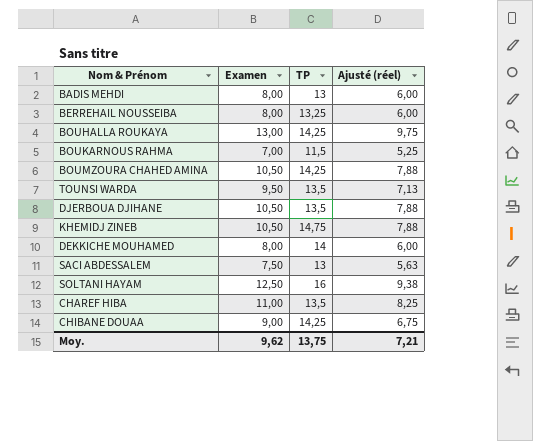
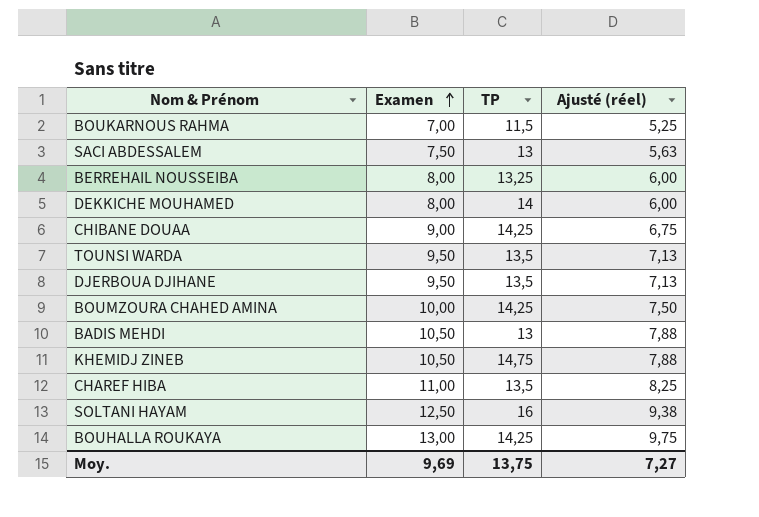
row order: none -> Examen ascending
DJERBOUA DJIHANE | Examen: 10,50 -> 9,50
DJERBOUA DJIHANE | Ajusté (réel): 7,88 -> 7,13
BOUMZOURA CHAHED AMINA | Examen: 10,50 -> 10,00
BOUMZOURA CHAHED AMINA | Ajusté (réel): 7,88 -> 7,50
BADIS MEHDI | Examen: 8,00 -> 10,50
BADIS MEHDI | Ajusté (réel): 6,00 -> 7,88
Moy. | Examen: 9,62 -> 9,69
Moy. | Ajusté (réel): 7,21 -> 7,27

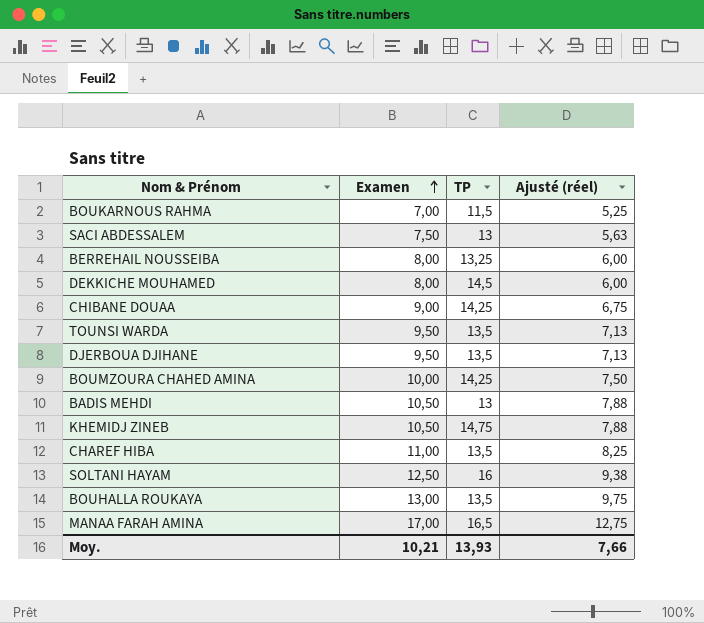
DEKKICHE MOUHAMED | TP: 14 -> 14,5
BOUHALLA ROUKAYA | TP: 14,25 -> 13,5
row MANAA FARAH AMINA: none -> 17,00 | 16,5 | 12,75
Moy. | Examen: 9,69 -> 10,21
Moy. | TP: 13,75 -> 13,93
Moy. | Ajusté (réel): 7,27 -> 7,66

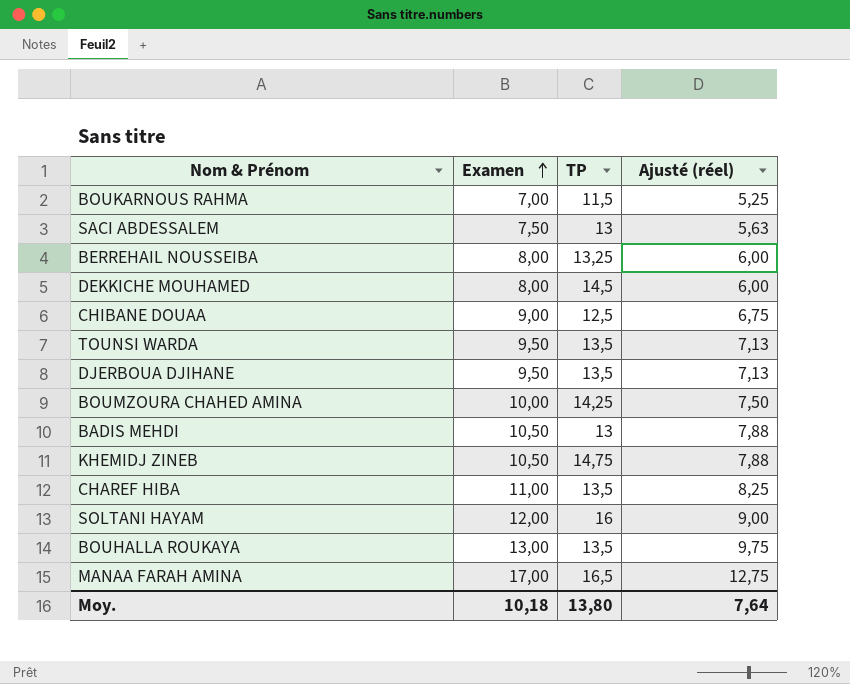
CHIBANE DOUAA | TP: 14,25 -> 12,5
SOLTANI HAYAM | Examen: 12,50 -> 12,00
SOLTANI HAYAM | Ajusté (réel): 9,38 -> 9,00
Moy. | Examen: 10,21 -> 10,18
Moy. | TP: 13,93 -> 13,80
Moy. | Ajusté (réel): 7,66 -> 7,64

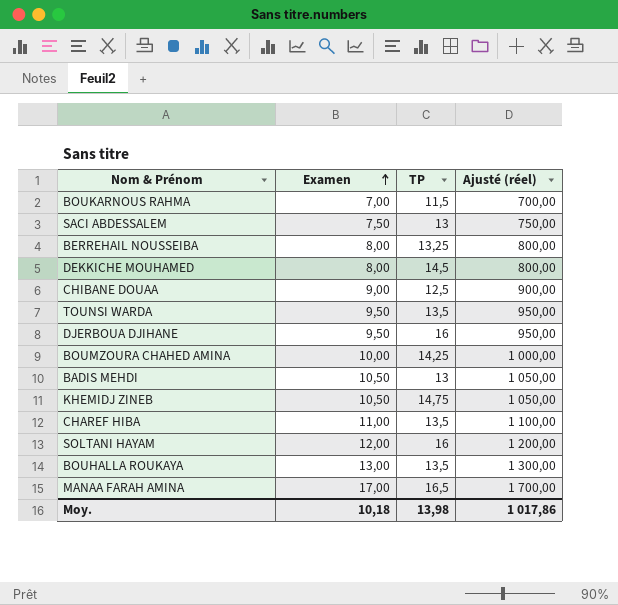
column Ajusté (réel) | formula: [Examen] * 0,75 -> [Examen] * 100
DJERBOUA DJIHANE | TP: 13,5 -> 16
Moy. | TP: 13,80 -> 13,98
Moy. | Ajusté (réel): 7,64 -> 1 017,86

